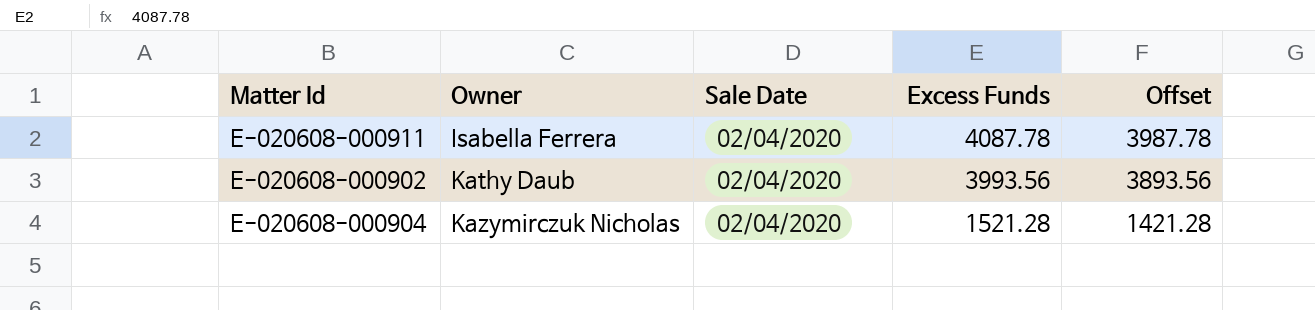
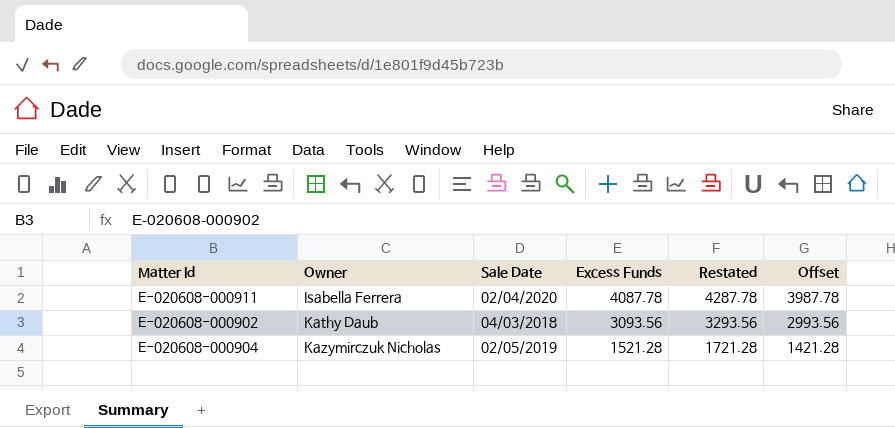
column Restated | formula: none -> [Excess Funds] + 200
E-020608-000902 | Sale Date: 02/04/2020 -> 04/03/2018
E-020608-000902 | Excess Funds: 3993.56 -> 3093.56
E-020608-000902 | Offset: 3893.56 -> 2993.56
E-020608-000904 | Sale Date: 02/04/2020 -> 02/05/2019

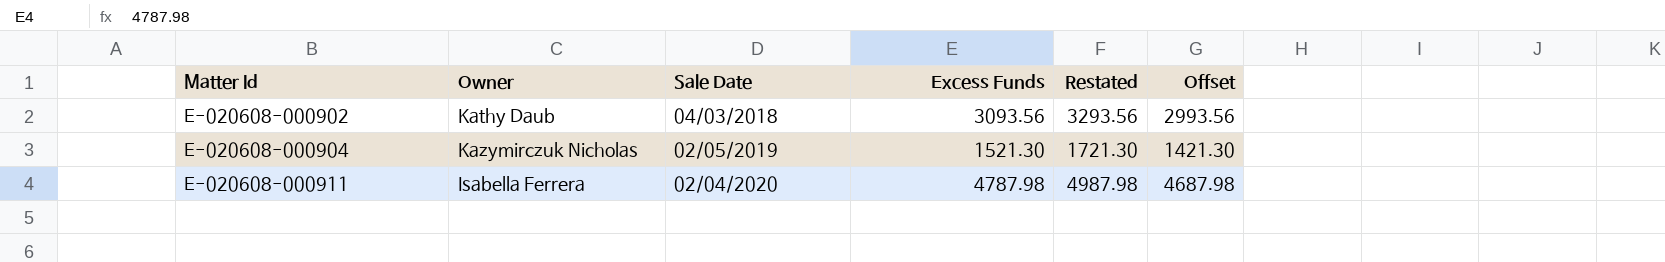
row order: Owner ascending -> Matter Id ascending
E-020608-000904 | Excess Funds: 1521.28 -> 1521.30
E-020608-000904 | Restated: 1721.28 -> 1721.30
E-020608-000904 | Offset: 1421.28 -> 1421.30
E-020608-000911 | Excess Funds: 4087.78 -> 4787.98
E-020608-000911 | Restated: 4287.78 -> 4987.98
E-020608-000911 | Offset: 3987.78 -> 4687.98

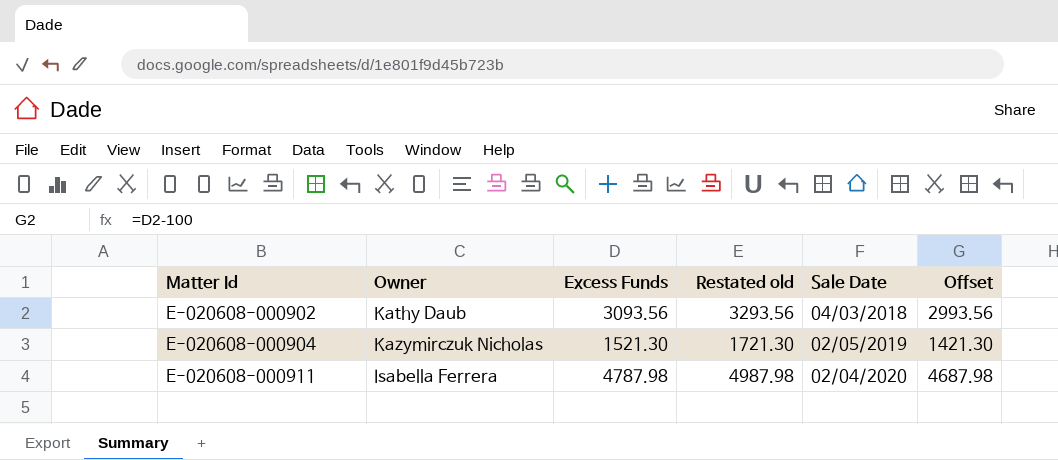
column name: Restated -> Restated old
column Sale Date | position: 3 -> 5

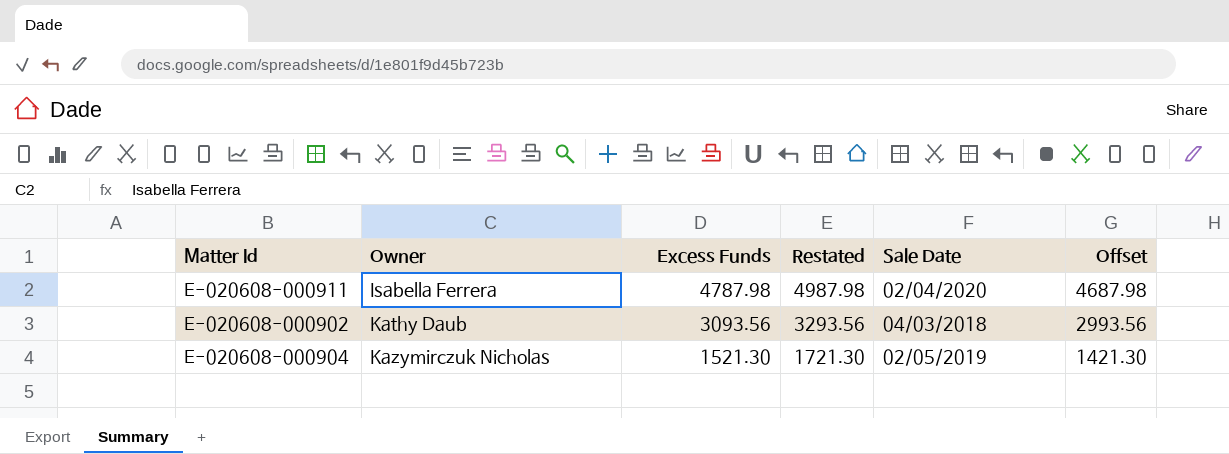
row order: Matter Id ascending -> Owner ascending
column name: Restated old -> Restated

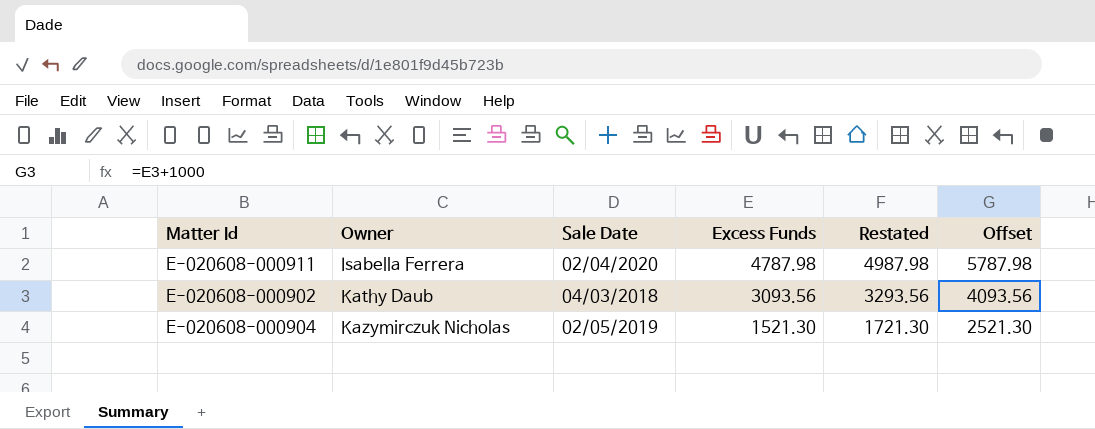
column Sale Date | position: 5 -> 3
column Offset | formula: [Excess Funds] - 100 -> [Excess Funds] + 1000

